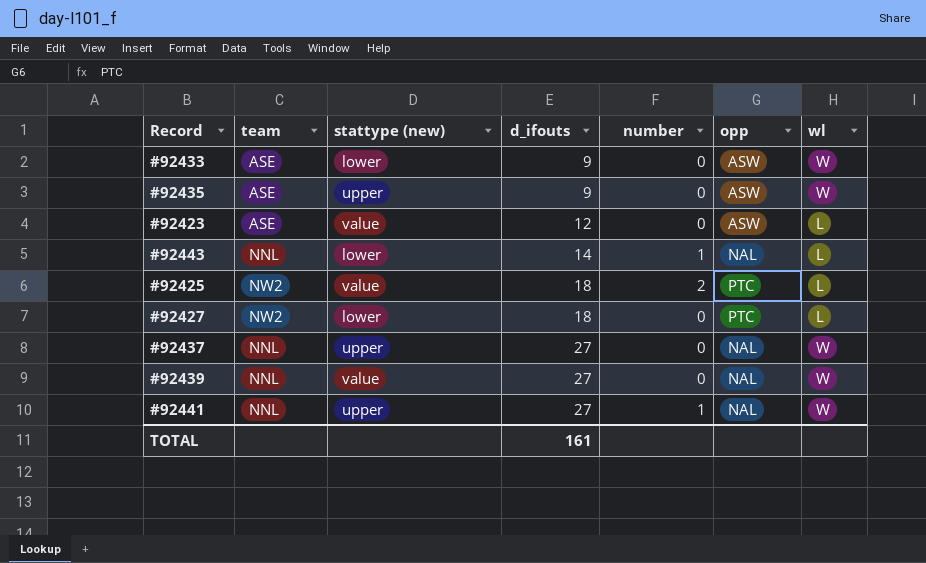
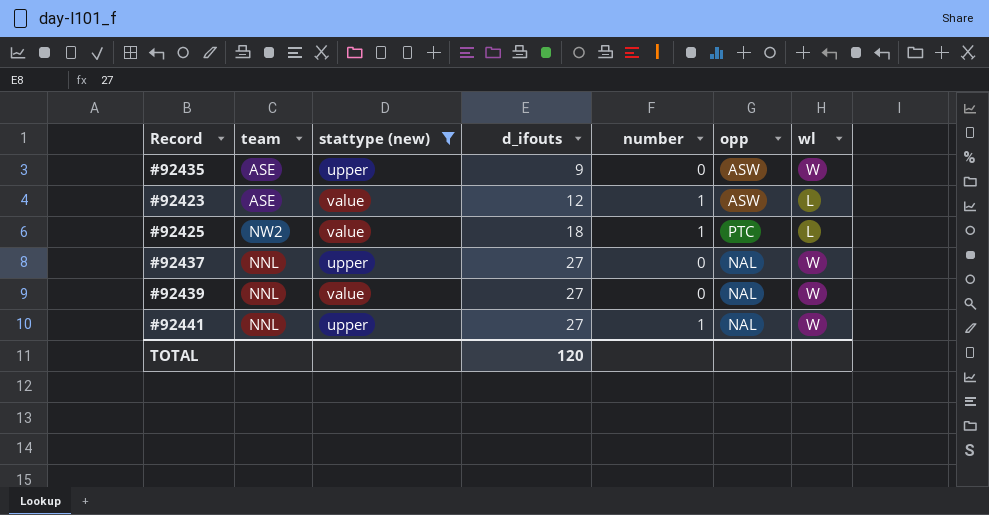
filter: none -> stattype (new) != lower
#92423 | number: 0 -> 1
#92425 | number: 2 -> 1
TOTAL | d_ifouts: 161 -> 120

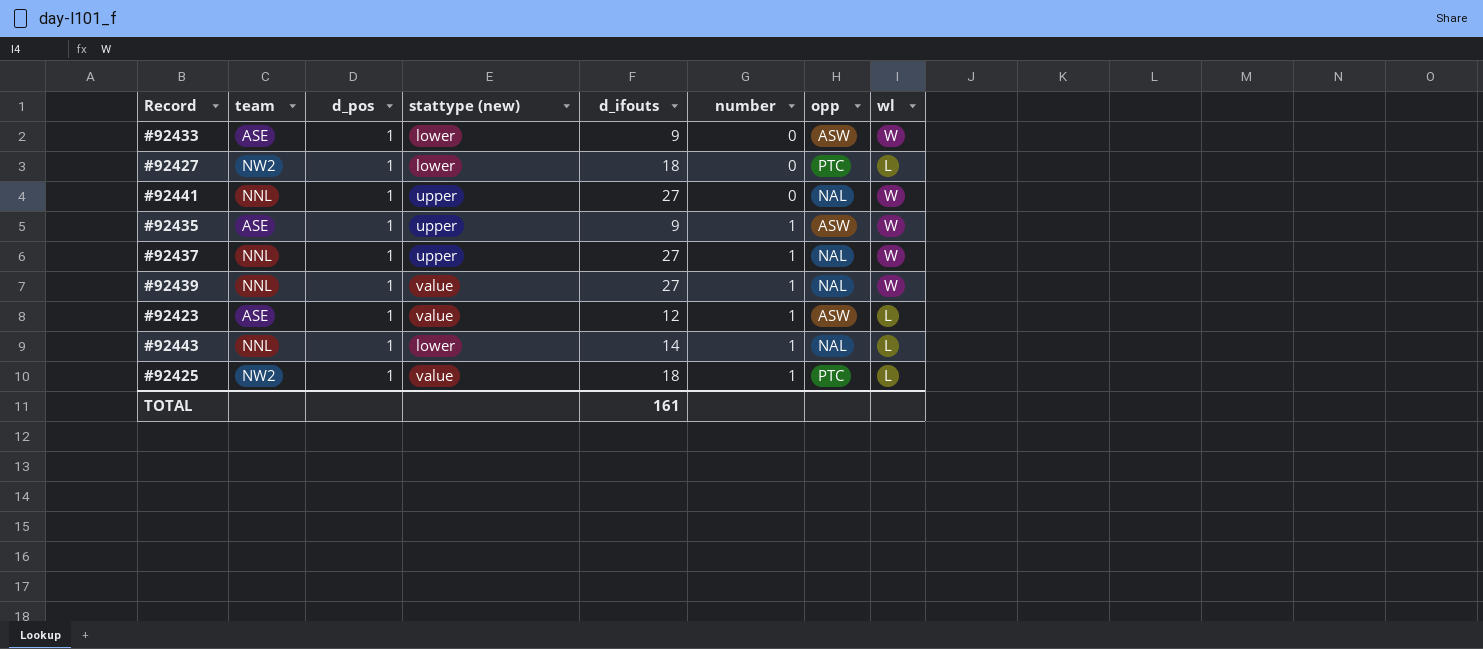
filter: stattype (new) != lower -> none
row order: d_ifouts ascending -> number ascending
column d_pos | position: none -> 3
#92441 | number: 1 -> 0
#92435 | number: 0 -> 1
#92437 | number: 0 -> 1
#92439 | number: 0 -> 1
TOTAL | d_ifouts: 120 -> 161

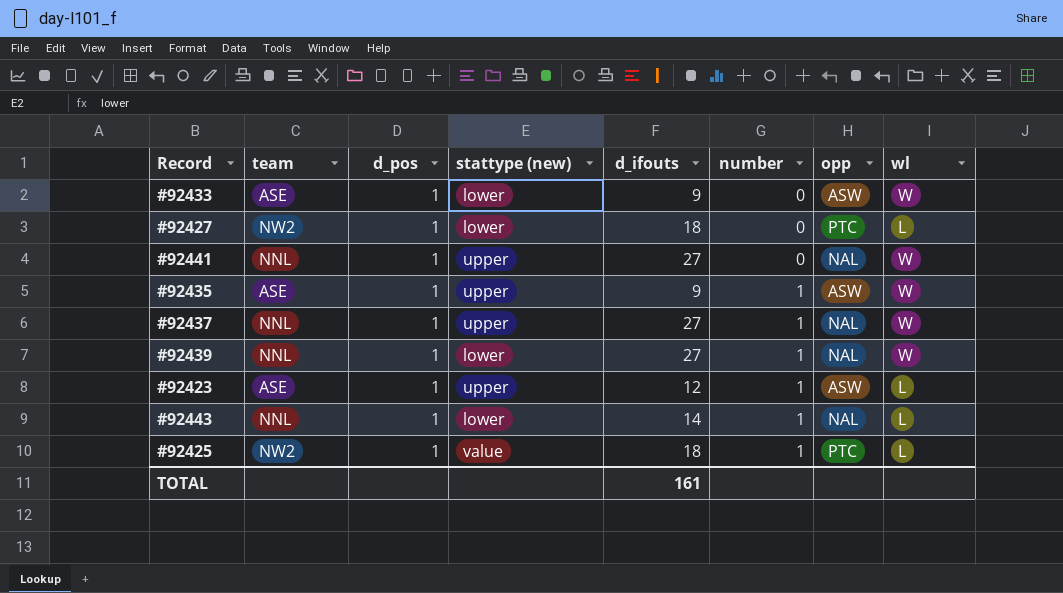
#92439 | stattype (new): value -> lower
#92423 | stattype (new): value -> upper

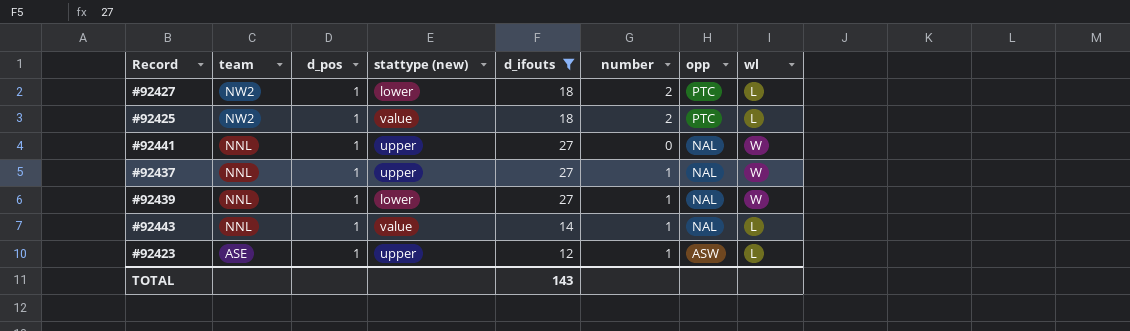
filter: none -> d_ifouts != 9
row order: number ascending -> team descending
#92427 | number: 0 -> 2
#92425 | number: 1 -> 2
#92443 | stattype (new): lower -> value
TOTAL | d_ifouts: 161 -> 143

